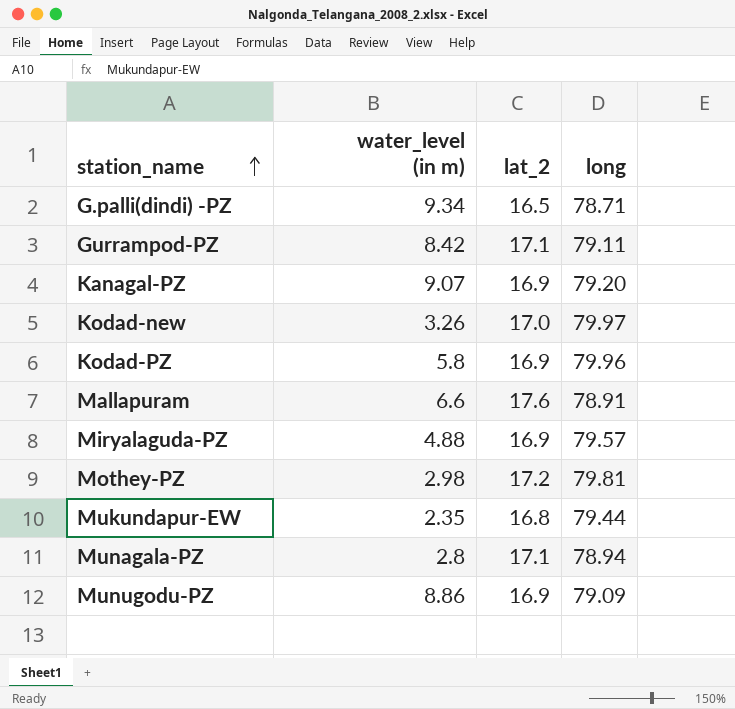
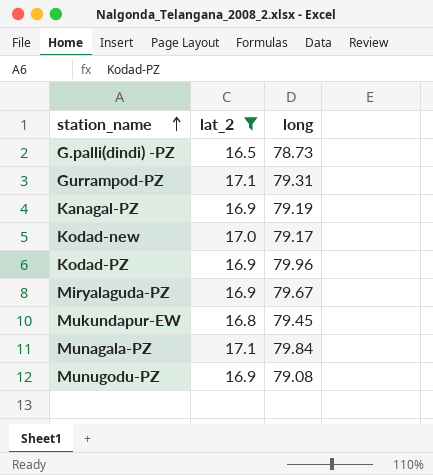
filter: none -> lat_2 <= 17.1
column water_level (in m) | position: 2 -> none
G.palli(dindi) -PZ | long: 78.71 -> 78.73
Gurrampod-PZ | long: 79.11 -> 79.31
Kanagal-PZ | long: 79.20 -> 79.19
Kodad-new | long: 79.97 -> 79.17
Miryalaguda-PZ | long: 79.57 -> 79.67
Mukundapur-EW | long: 79.44 -> 79.45
Munagala-PZ | long: 78.94 -> 79.84
Munugodu-PZ | long: 79.09 -> 79.08

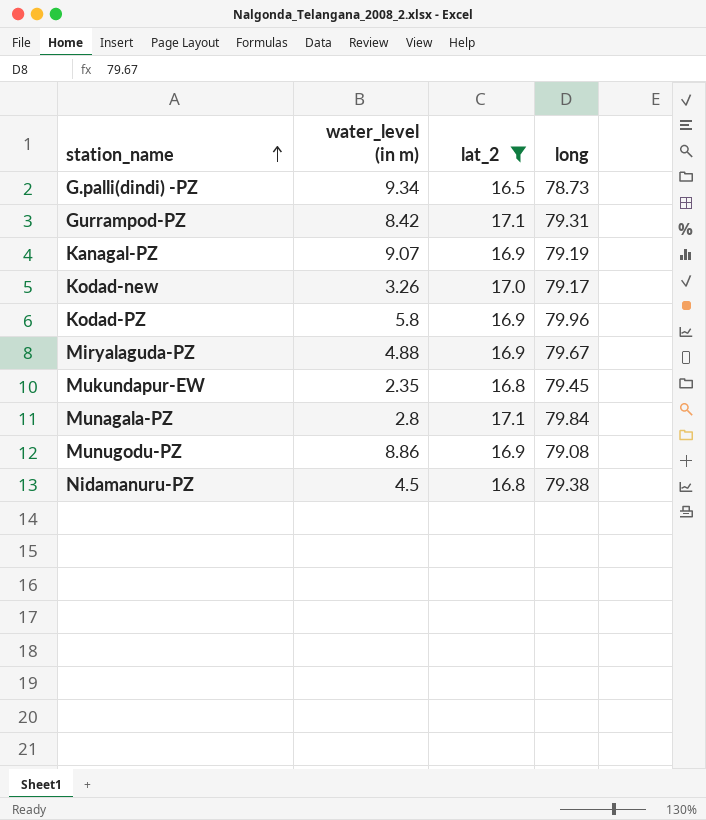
column water_level (in m) | position: none -> 2
row Nidamanuru-PZ: none -> 4.5 | 16.8 | 79.38

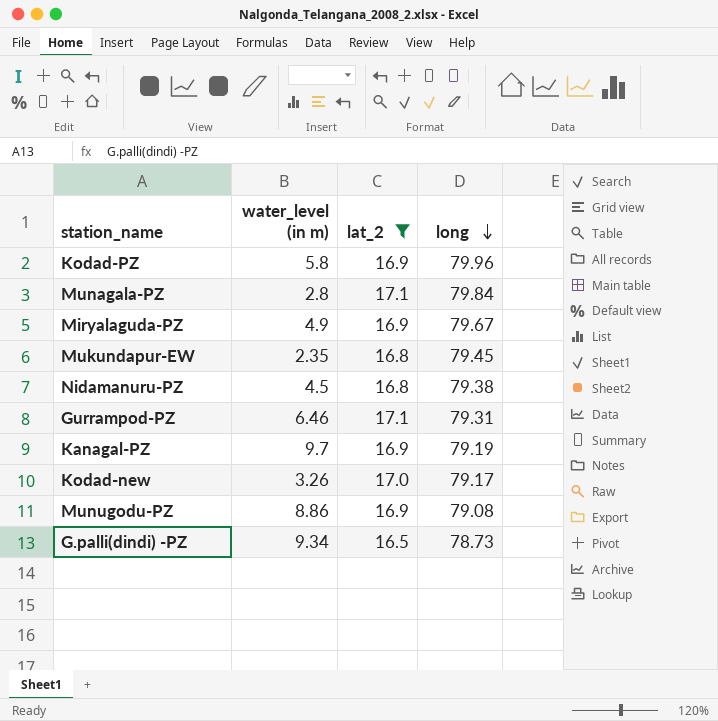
row order: station_name ascending -> long descending
Miryalaguda-PZ | water_level (in m): 4.88 -> 4.9
Gurrampod-PZ | water_level (in m): 8.42 -> 6.46
Kanagal-PZ | water_level (in m): 9.07 -> 9.7

